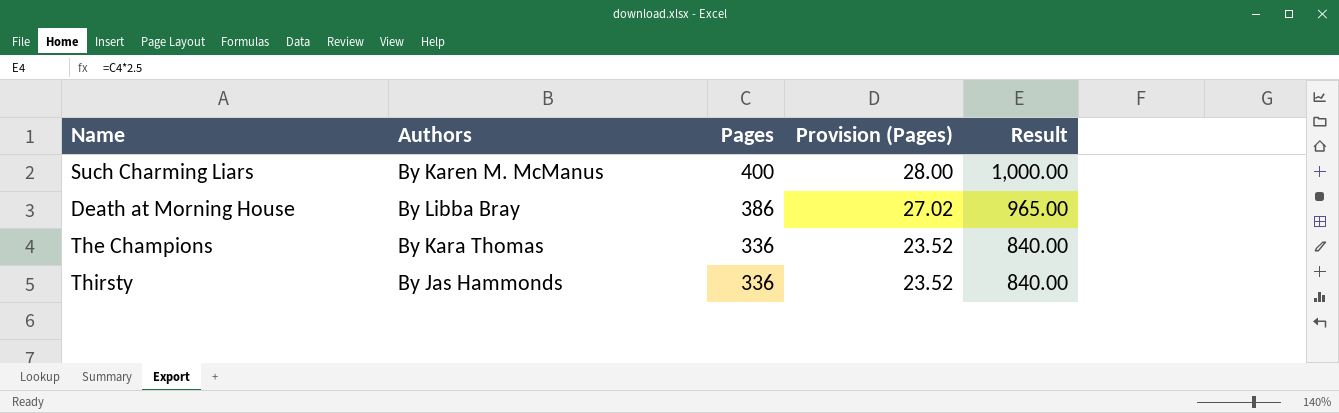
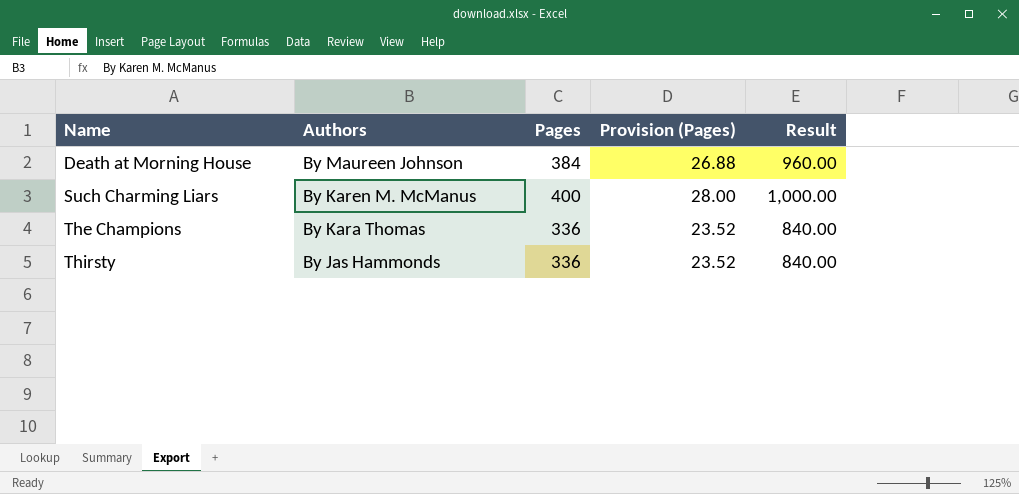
row order: Pages descending -> Name ascending
Death at Morning House | Authors: By Libba Bray -> By Maureen Johnson
Death at Morning House | Pages: 386 -> 384
Death at Morning House | Provision (Pages): 27.02 -> 26.88
Death at Morning House | Result: 965.00 -> 960.00

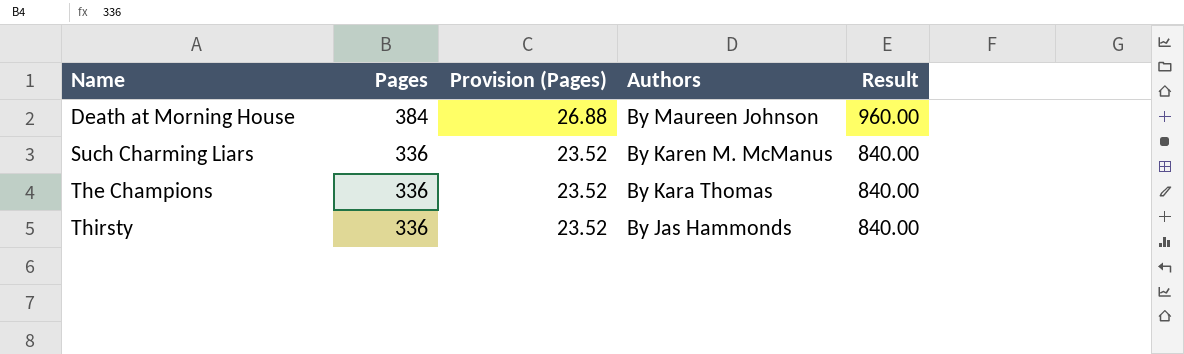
column Authors | position: 2 -> 4
Such Charming Liars | Pages: 400 -> 336
Such Charming Liars | Provision (Pages): 28.00 -> 23.52
Such Charming Liars | Result: 1,000.00 -> 840.00

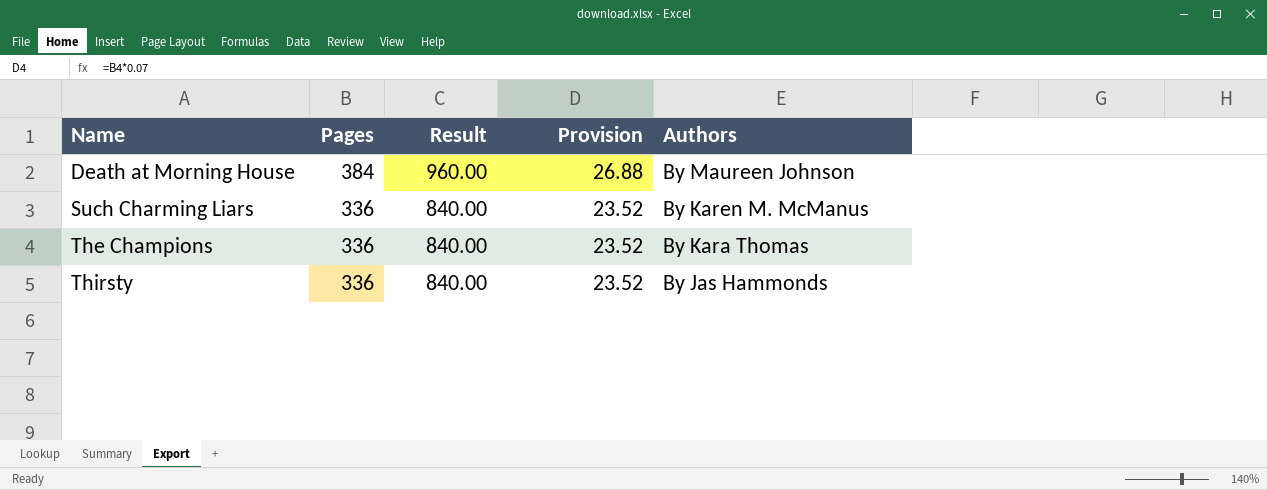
column Result | position: 5 -> 3
column name: Provision (Pages) -> Provision

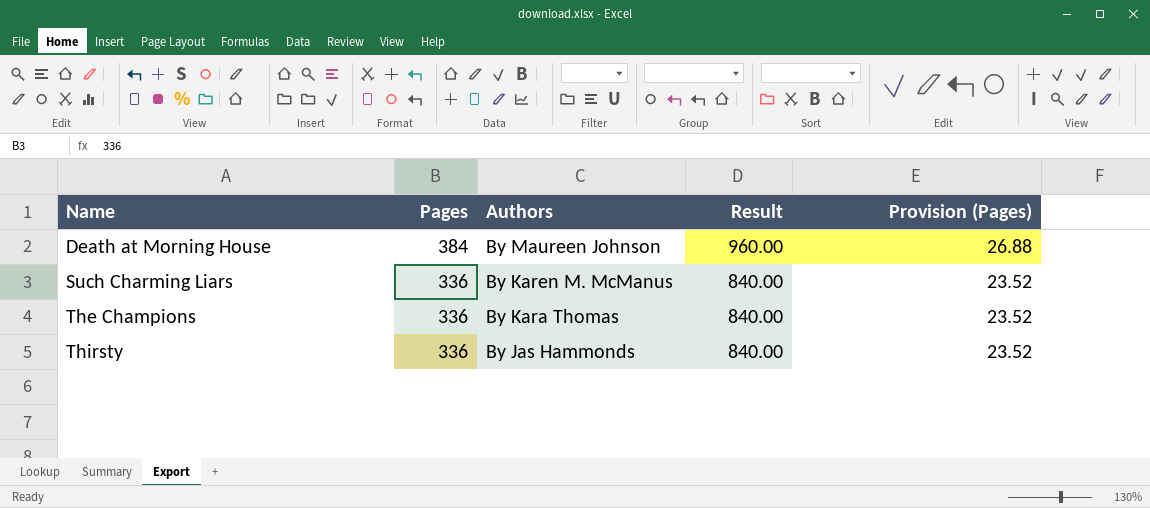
column Authors | position: 5 -> 3
column name: Provision -> Provision (Pages)

